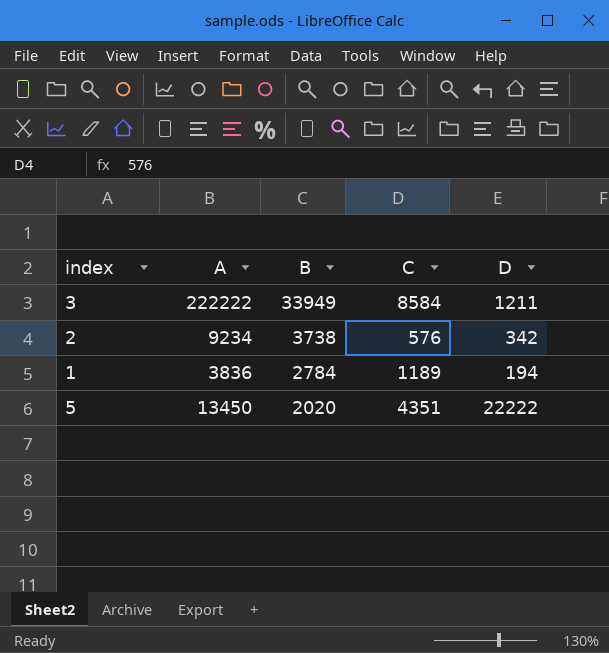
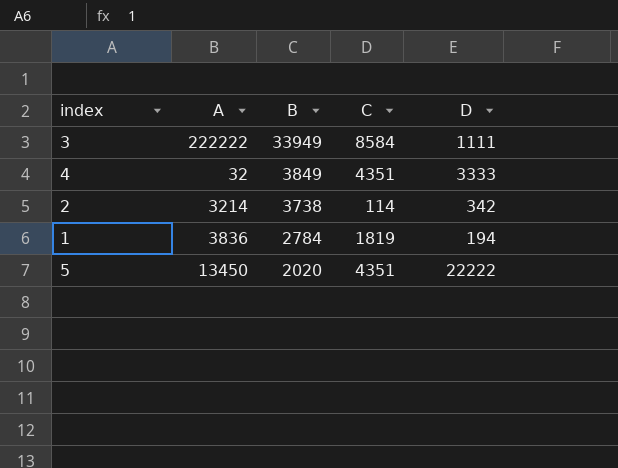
3 | D: 1211 -> 1111
row 4: none -> 32 | 3849 | 4351 | 3333
2 | A: 9234 -> 3214
2 | C: 576 -> 114
1 | C: 1189 -> 1819

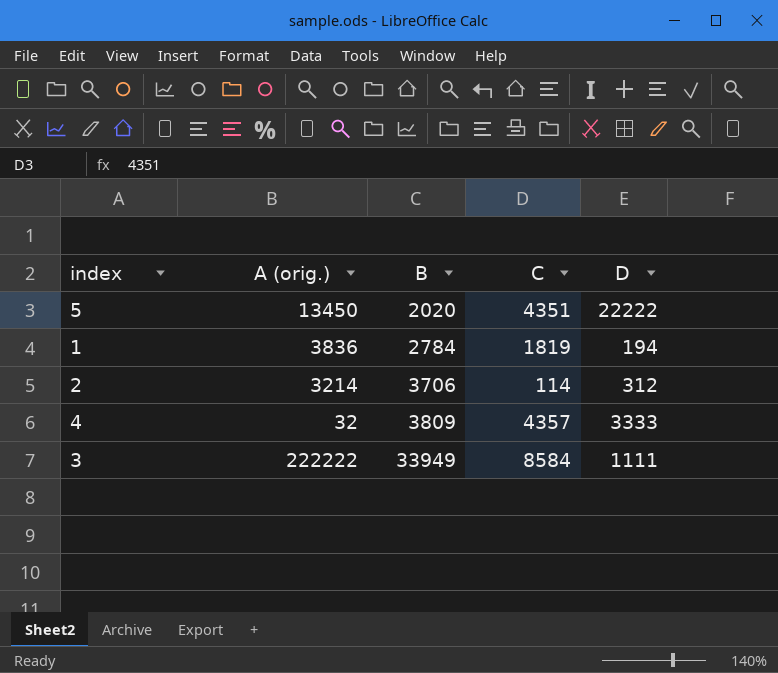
row order: B descending -> B ascending
column name: A -> A (orig.)
2 | B: 3738 -> 3706
2 | D: 342 -> 312
4 | B: 3849 -> 3809
4 | C: 4351 -> 4357

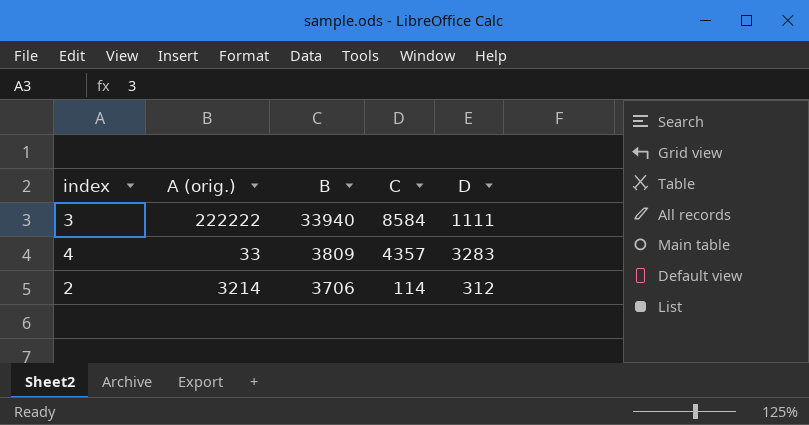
row order: B ascending -> B descending
row 5: 13450 | 2020 | 4351 | 22222 -> none
row 1: 3836 | 2784 | 1819 | 194 -> none
3 | B: 33949 -> 33940
4 | A (orig.): 32 -> 33
4 | D: 3333 -> 3283

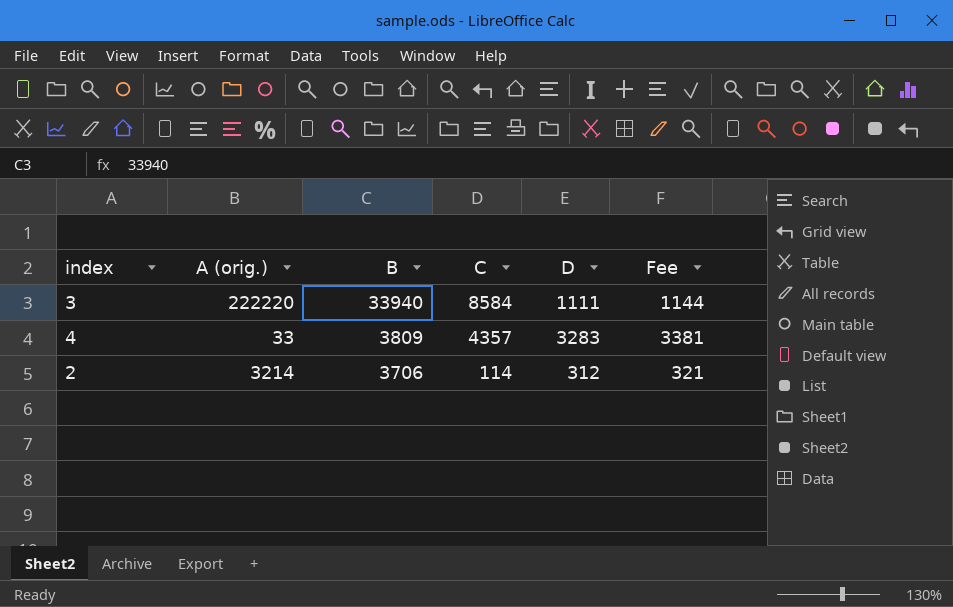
column Fee | formula: none -> [D] * 1.03
3 | A (orig.): 222222 -> 222220

